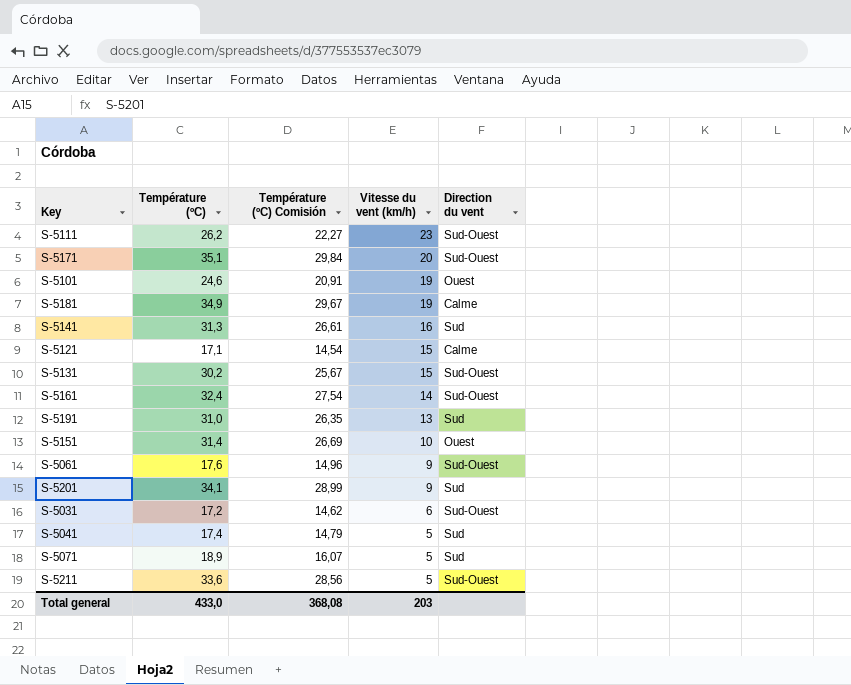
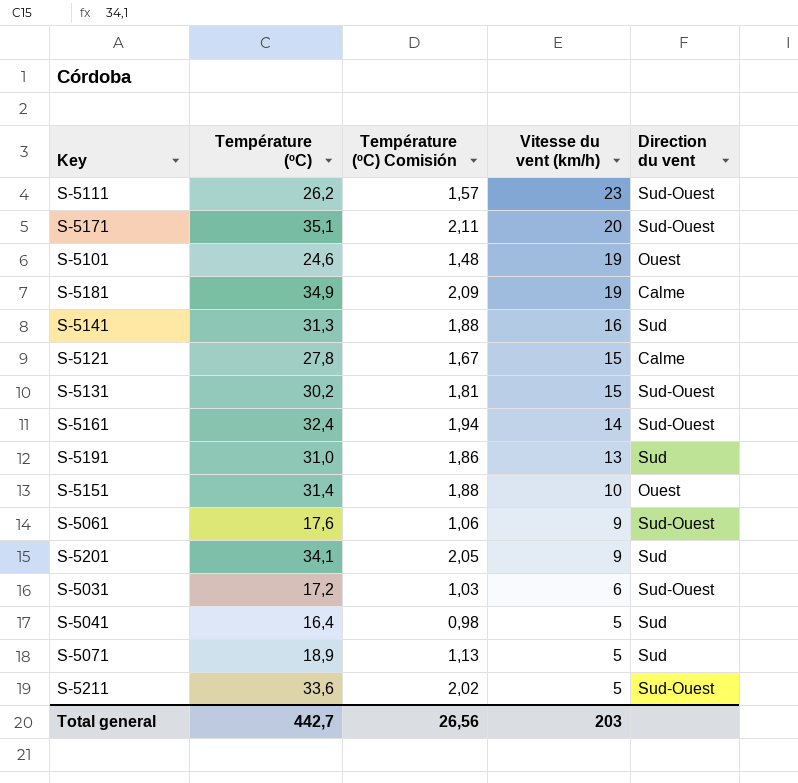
column Température (ºC) Comisión | formula: [Température (ºC)] * 0,85 -> [Température (ºC)] * 0,06
S-5121 | Température (ºC): 17,1 -> 27,8
S-5041 | Température (ºC): 17,4 -> 16,4
Total general | Température (ºC): 433,0 -> 442,7
Total general | Température (ºC) Comisión: 368,08 -> 26,56

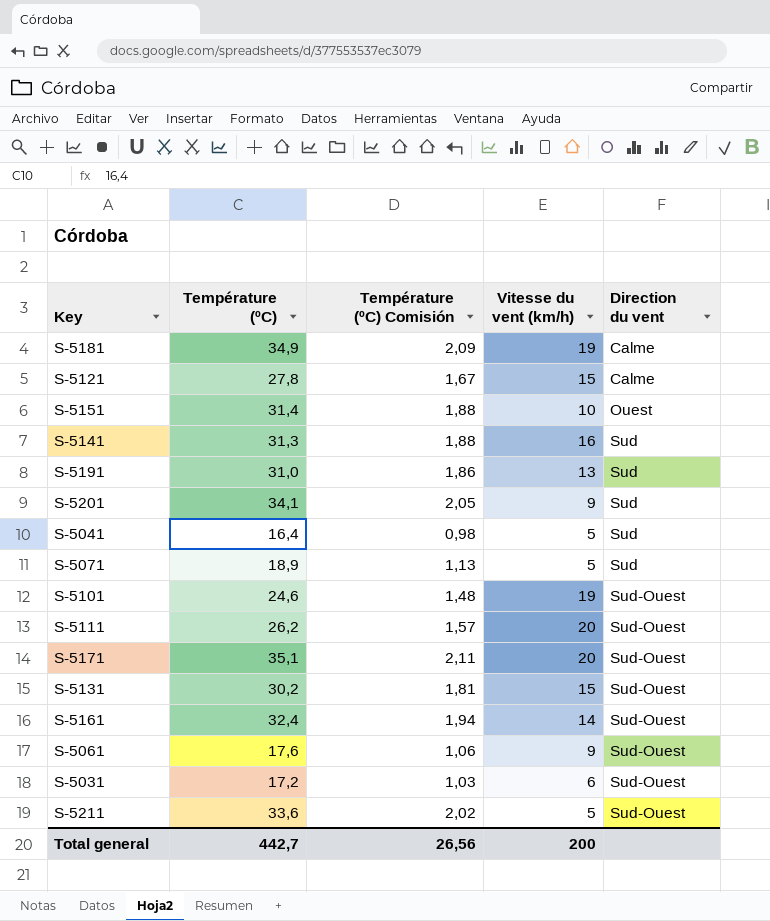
row order: Vitesse du vent (km/h) descending -> Direction du vent ascending
S-5101 | Direction du vent: Ouest -> Sud-Ouest
S-5111 | Vitesse du vent (km/h): 23 -> 20
Total general | Vitesse du vent (km/h): 203 -> 200

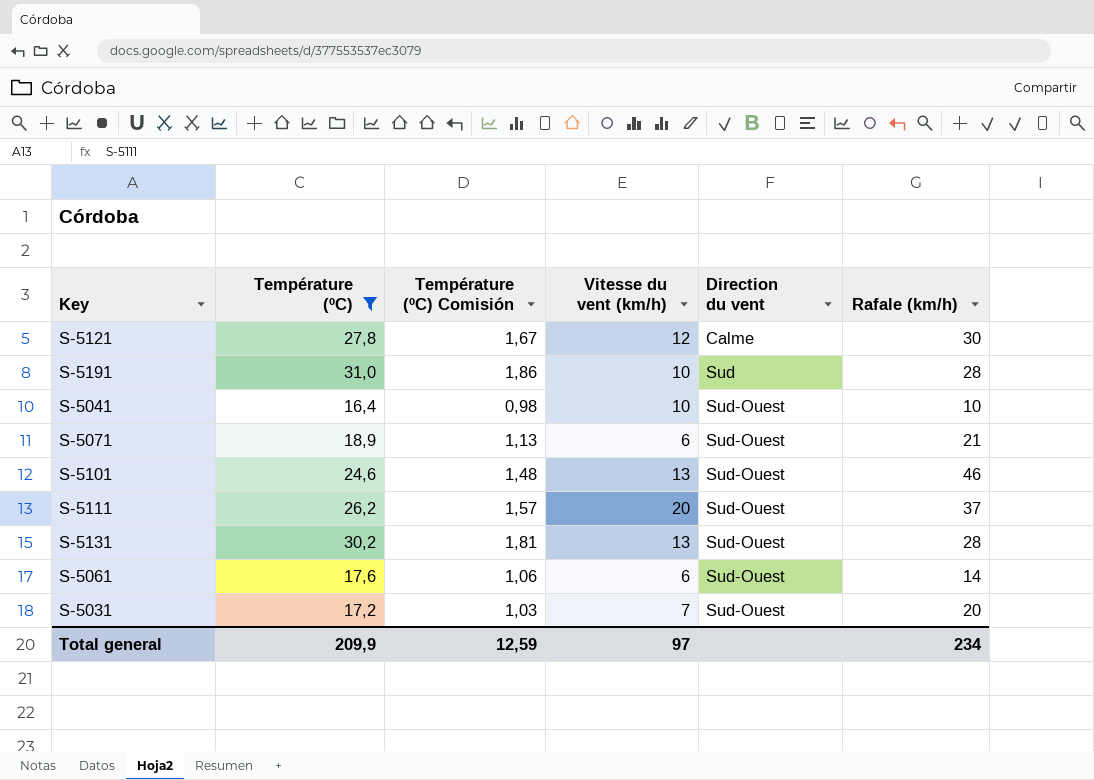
filter: none -> Température (ºC) <= 31,0
column Rafale (km/h) | position: none -> 6
S-5121 | Vitesse du vent (km/h): 15 -> 12
S-5191 | Vitesse du vent (km/h): 13 -> 10
S-5041 | Vitesse du vent (km/h): 5 -> 10
S-5041 | Direction du vent: Sud -> Sud-Ouest
S-5071 | Vitesse du vent (km/h): 5 -> 6
S-5071 | Direction du vent: Sud -> Sud-Ouest
S-5101 | Vitesse du vent (km/h): 19 -> 13
S-5131 | Vitesse du vent (km/h): 15 -> 13
S-5061 | Vitesse du vent (km/h): 9 -> 6
S-5031 | Vitesse du vent (km/h): 6 -> 7
Total general | Température (ºC): 442,7 -> 209,9
Total general | Température (ºC) Comisión: 26,56 -> 12,59
Total general | Vitesse du vent (km/h): 200 -> 97

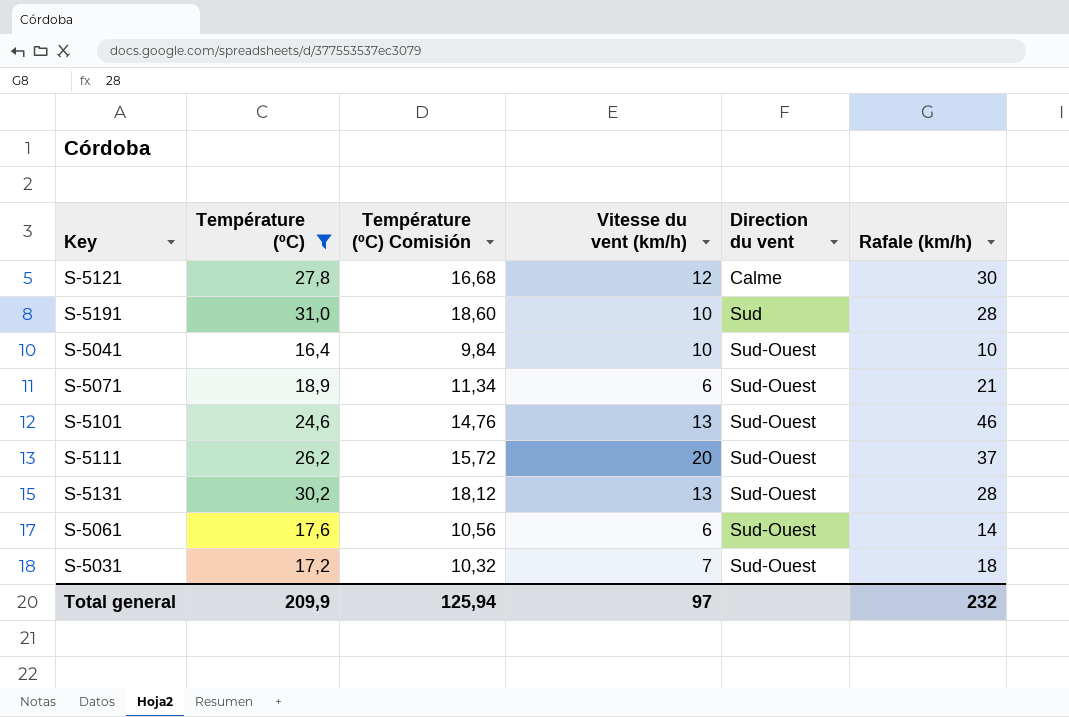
column Température (ºC) Comisión | formula: [Température (ºC)] * 0,06 -> [Température (ºC)] * 0,6
S-5031 | Rafale (km/h): 20 -> 18
Total general | Température (ºC) Comisión: 12,59 -> 125,94
Total general | Rafale (km/h): 234 -> 232

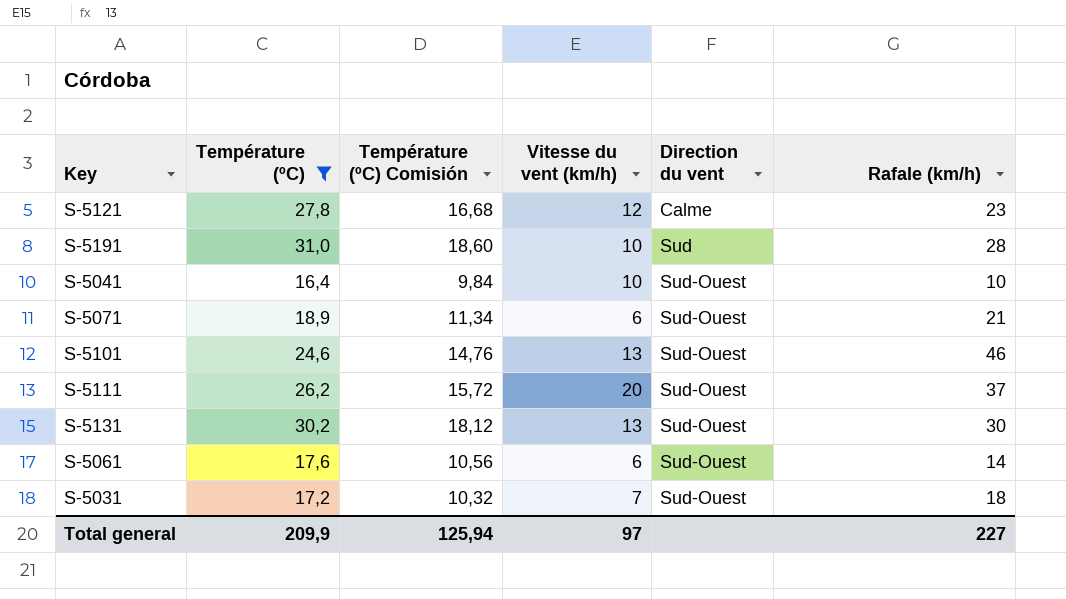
S-5121 | Rafale (km/h): 30 -> 23
S-5131 | Rafale (km/h): 28 -> 30
Total general | Rafale (km/h): 232 -> 227

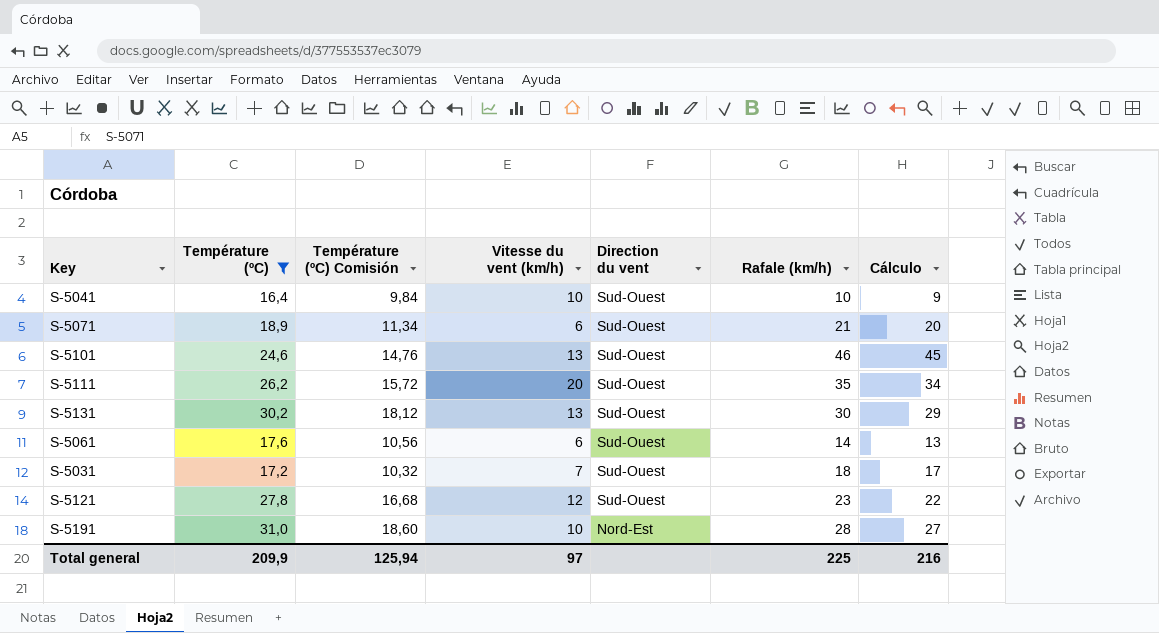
row order: Direction du vent ascending -> Direction du vent descending
column Cálculo | formula: none -> [Rafale (km/h)] - 1
S-5111 | Rafale (km/h): 37 -> 35
S-5121 | Direction du vent: Calme -> Sud-Ouest
S-5191 | Direction du vent: Sud -> Nord-Est
Total general | Rafale (km/h): 227 -> 225

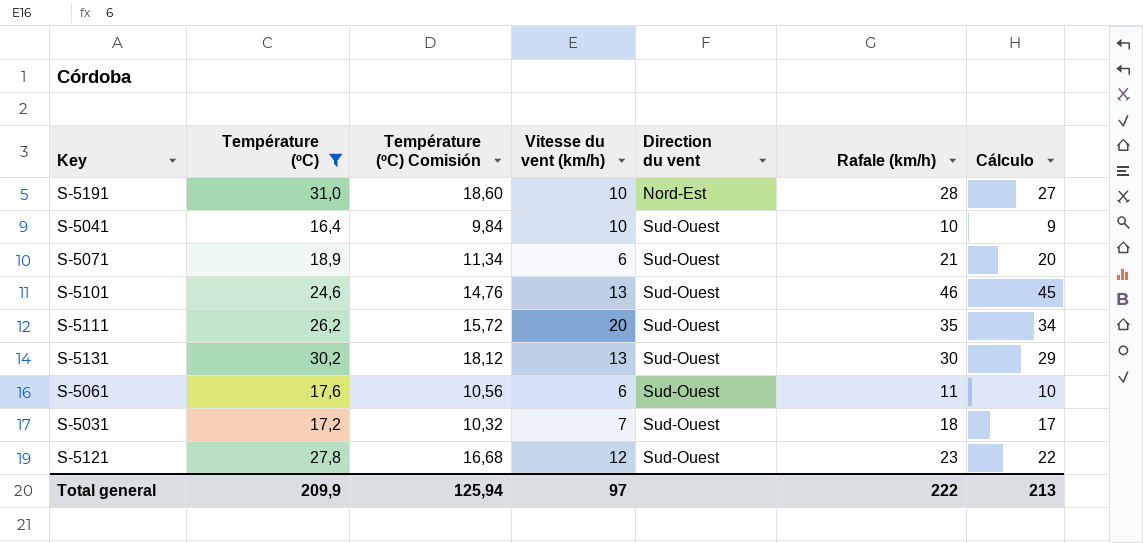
row order: Direction du vent descending -> Direction du vent ascending
S-5061 | Rafale (km/h): 14 -> 11
S-5061 | Cálculo: 13 -> 10
Total general | Rafale (km/h): 225 -> 222
Total general | Cálculo: 216 -> 213

